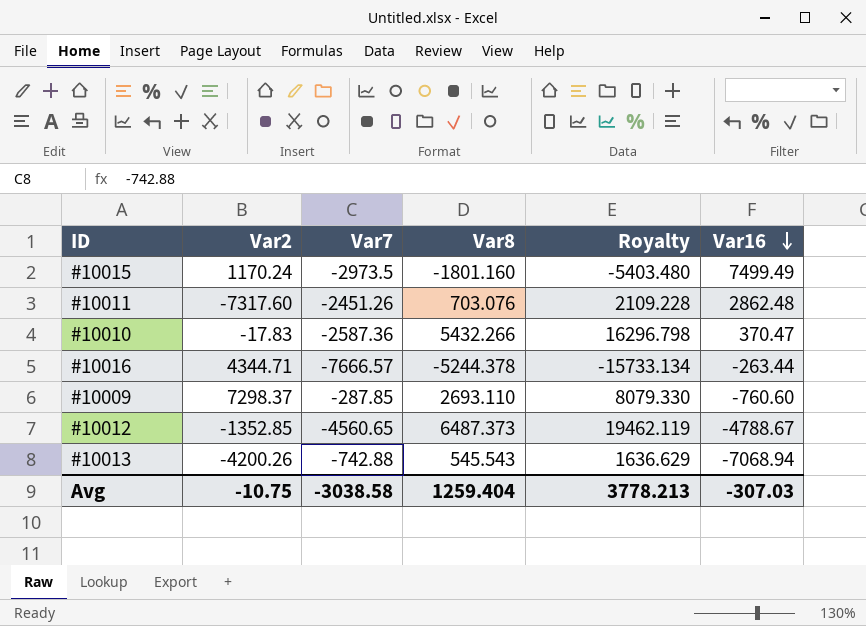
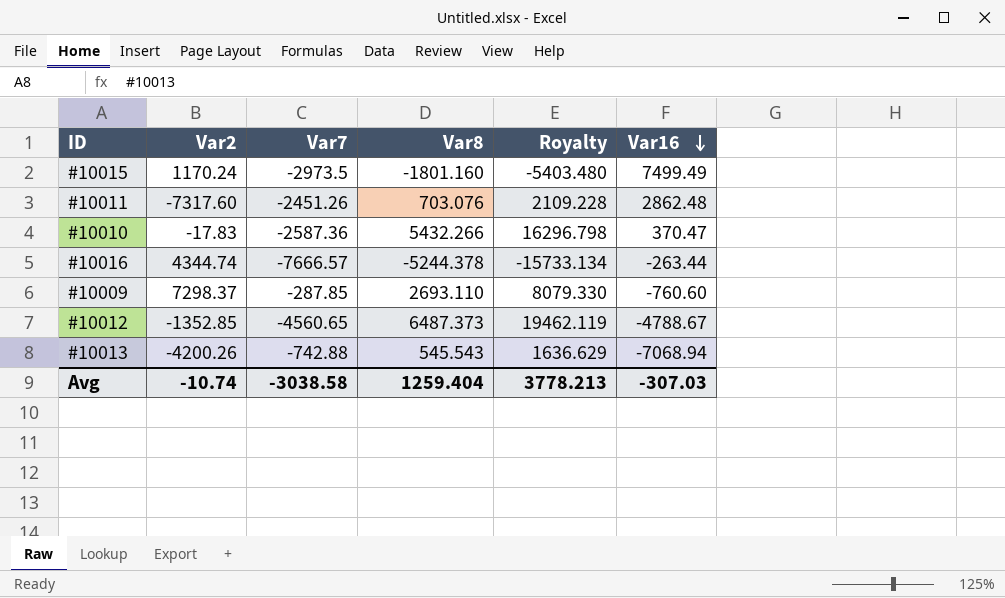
#10016 | Var2: 4344.71 -> 4344.74
Avg | Var2: -10.75 -> -10.74

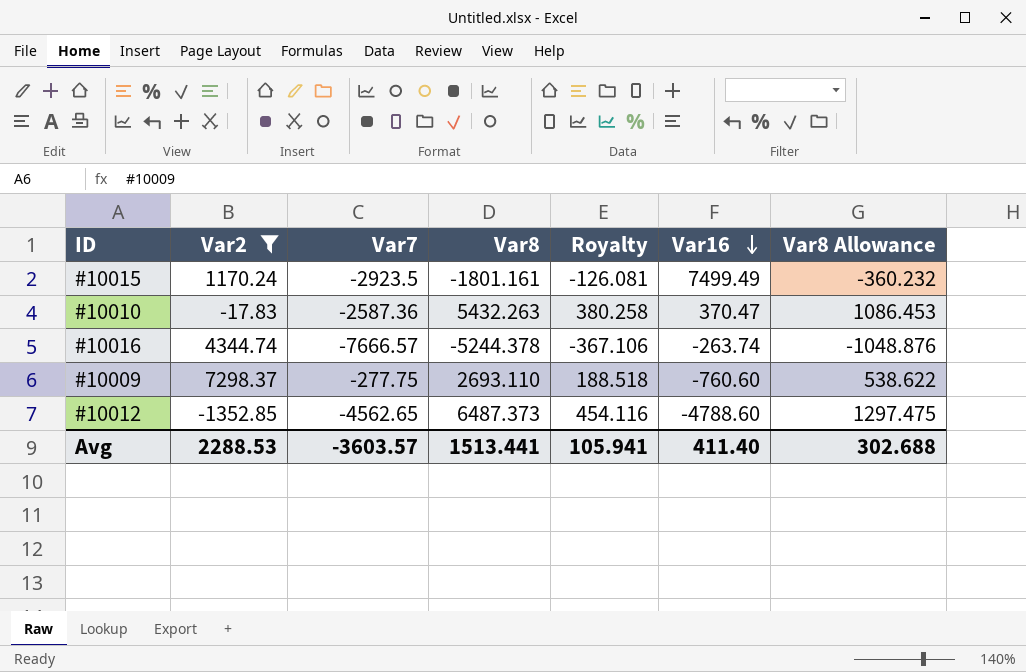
filter: none -> Var2 >= -1352.85
column Royalty | formula: [Var8] * 3 -> [Var8] * 0.07
column Var8 Allowance | formula: none -> [Var8] * 0.2
#10015 | Var7: -2973.5 -> -2923.5
#10015 | Var8: -1801.160 -> -1801.161
#10010 | Var8: 5432.266 -> 5432.263
#10016 | Var16: -263.44 -> -263.74
#10009 | Var7: -287.85 -> -277.75
#10012 | Var7: -4560.65 -> -4562.65
#10012 | Var16: -4788.67 -> -4788.60
Avg | Var2: -10.74 -> 2288.53
Avg | Var7: -3038.58 -> -3603.57
Avg | Var8: 1259.404 -> 1513.441
Avg | Royalty: 3778.213 -> 105.941
Avg | Var16: -307.03 -> 411.40

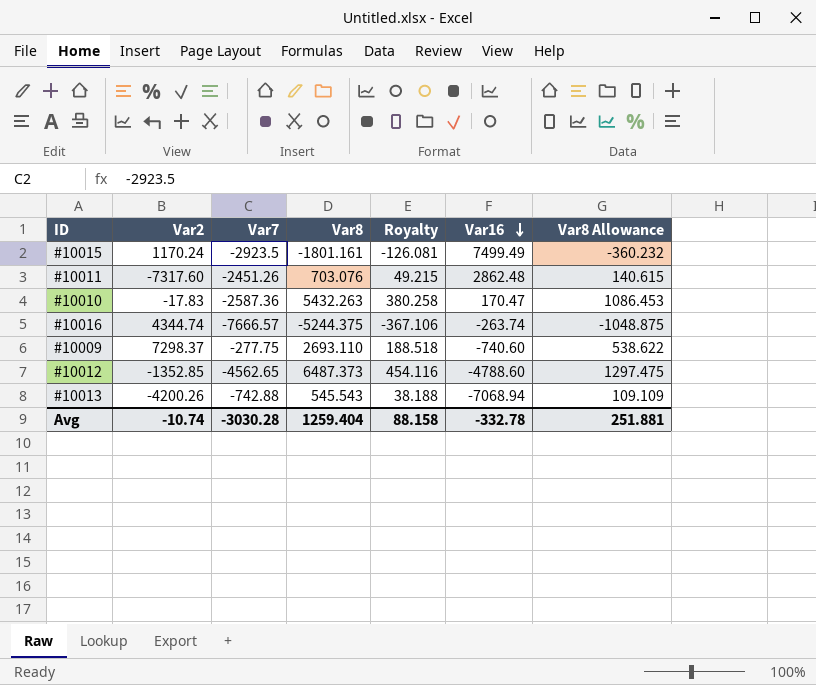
filter: Var2 >= -1352.85 -> none
#10010 | Var16: 370.47 -> 170.47
#10016 | Var8: -5244.378 -> -5244.375
#10016 | Var8 Allowance: -1048.876 -> -1048.875
#10009 | Var16: -760.60 -> -740.60
Avg | Var2: 2288.53 -> -10.74
Avg | Var7: -3603.57 -> -3030.28
Avg | Var8: 1513.441 -> 1259.404
Avg | Royalty: 105.941 -> 88.158
Avg | Var16: 411.40 -> -332.78
Avg | Var8 Allowance: 302.688 -> 251.881

